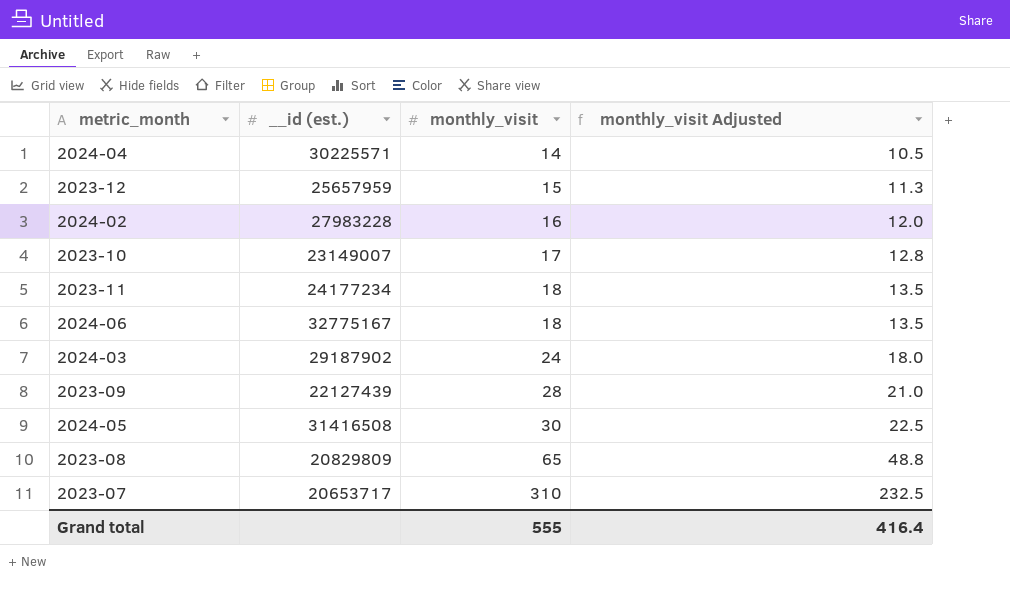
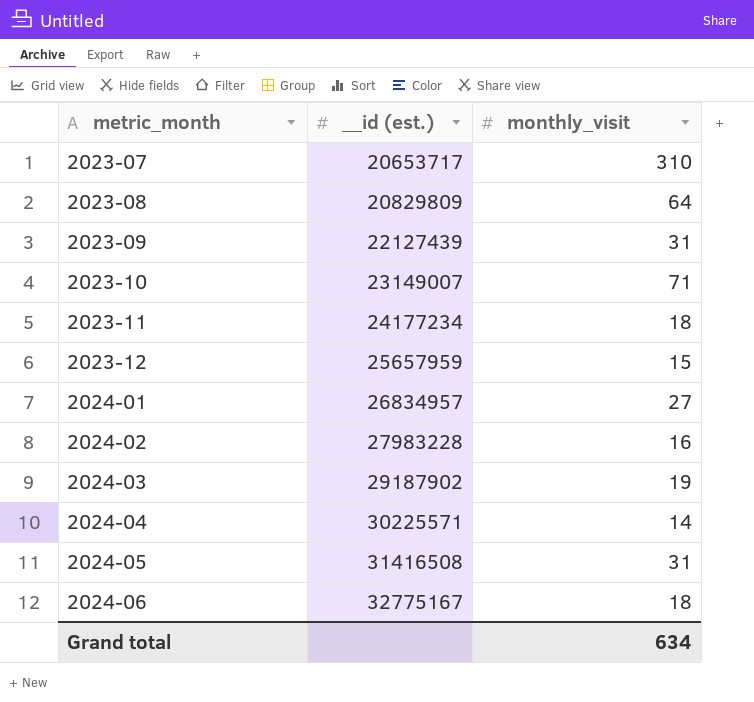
row order: monthly_visit ascending -> metric_month ascending
column monthly_visit Adjusted | formula: [monthly_visit] * 0.75 -> none
2023-08 | monthly_visit: 65 -> 64
2023-09 | monthly_visit: 28 -> 31
2023-10 | monthly_visit: 17 -> 71
row 2024-01: none -> 26834957 | 27
2024-03 | monthly_visit: 24 -> 19
2024-05 | monthly_visit: 30 -> 31
Grand total | monthly_visit: 555 -> 634

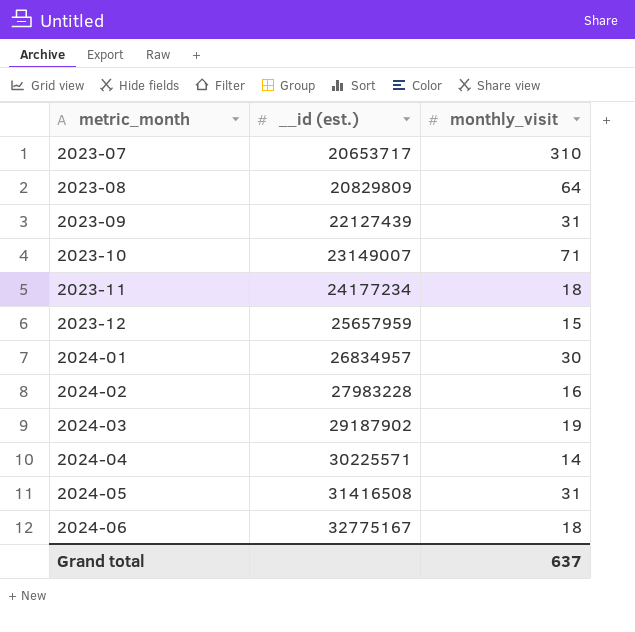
2024-01 | monthly_visit: 27 -> 30
Grand total | monthly_visit: 634 -> 637

